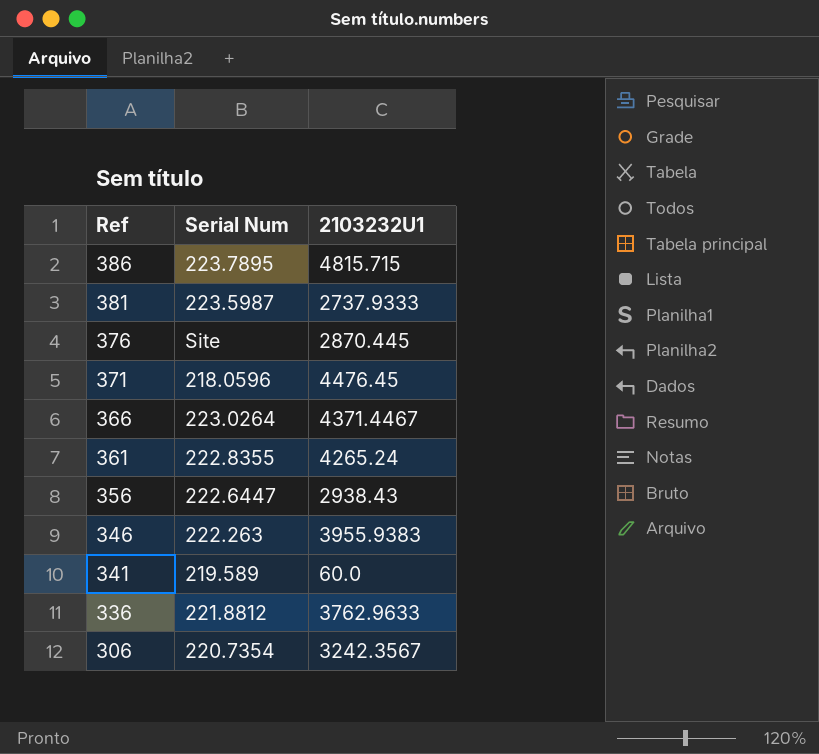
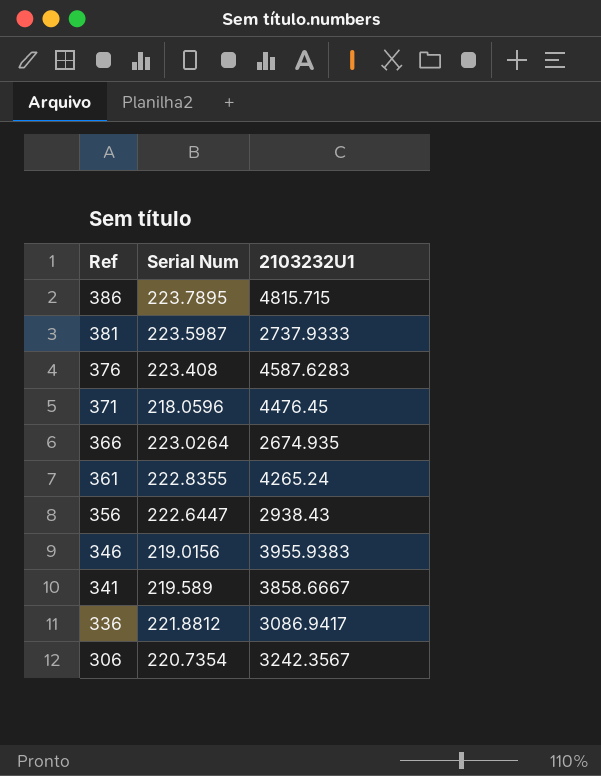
376 | Serial Num: Site -> 223.408
376 | 2103232U1: 2870.445 -> 4587.6283
366 | 2103232U1: 4371.4467 -> 2674.935
346 | Serial Num: 222.263 -> 219.0156
341 | 2103232U1: 60.0 -> 3858.6667
336 | 2103232U1: 3762.9633 -> 3086.9417

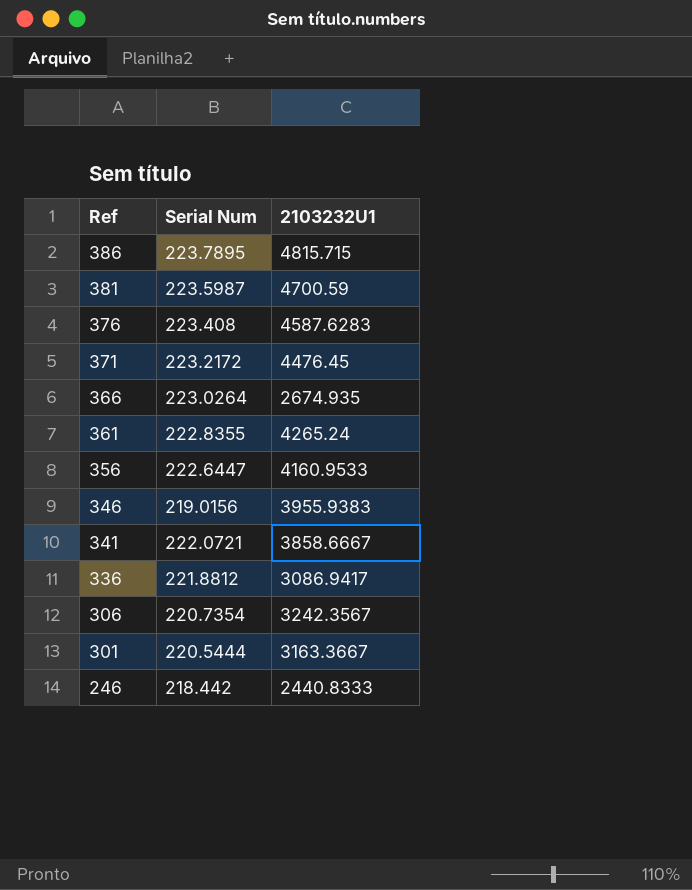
381 | 2103232U1: 2737.9333 -> 4700.59
371 | Serial Num: 218.0596 -> 223.2172
356 | 2103232U1: 2938.43 -> 4160.9533
341 | Serial Num: 219.589 -> 222.0721
row 301: none -> 220.5444 | 3163.3667
row 246: none -> 218.442 | 2440.8333

